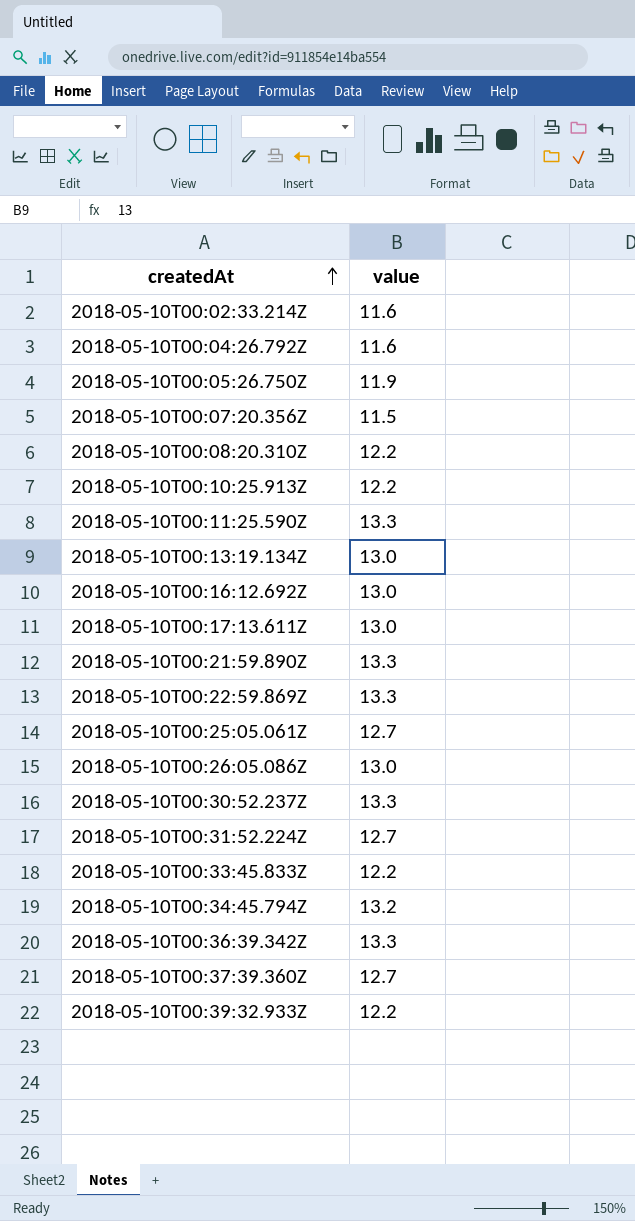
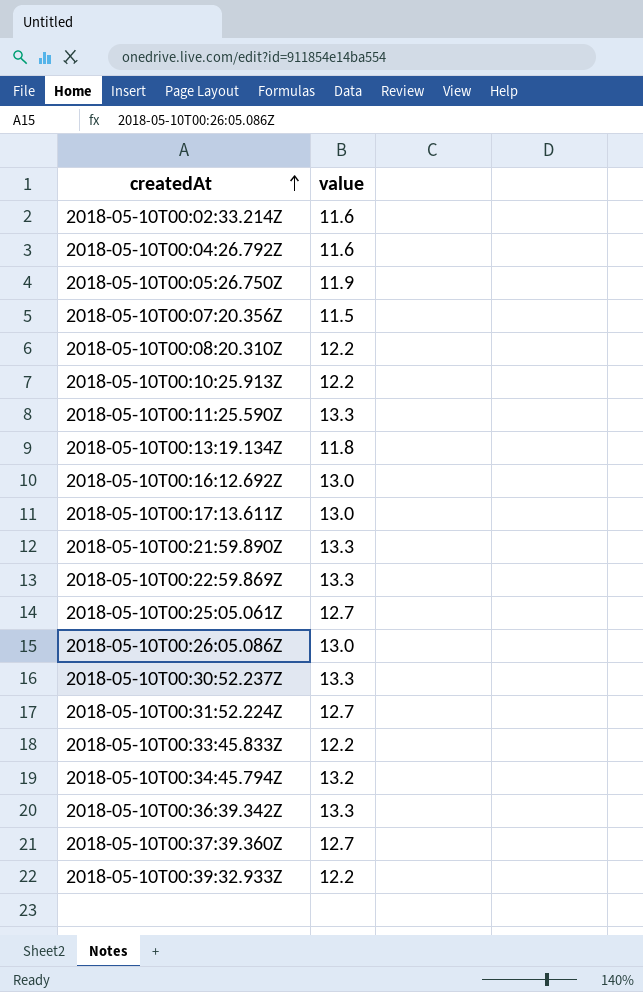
2018-05-10T00:13:19.134Z | value: 13.0 -> 11.8

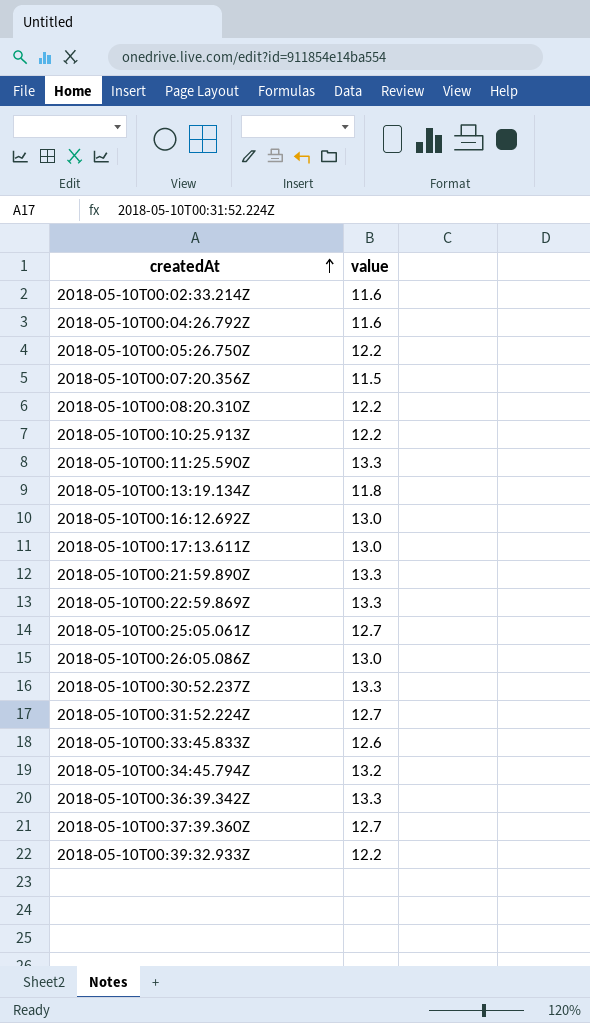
2018-05-10T00:05:26.750Z | value: 11.9 -> 12.2
2018-05-10T00:33:45.833Z | value: 12.2 -> 12.6

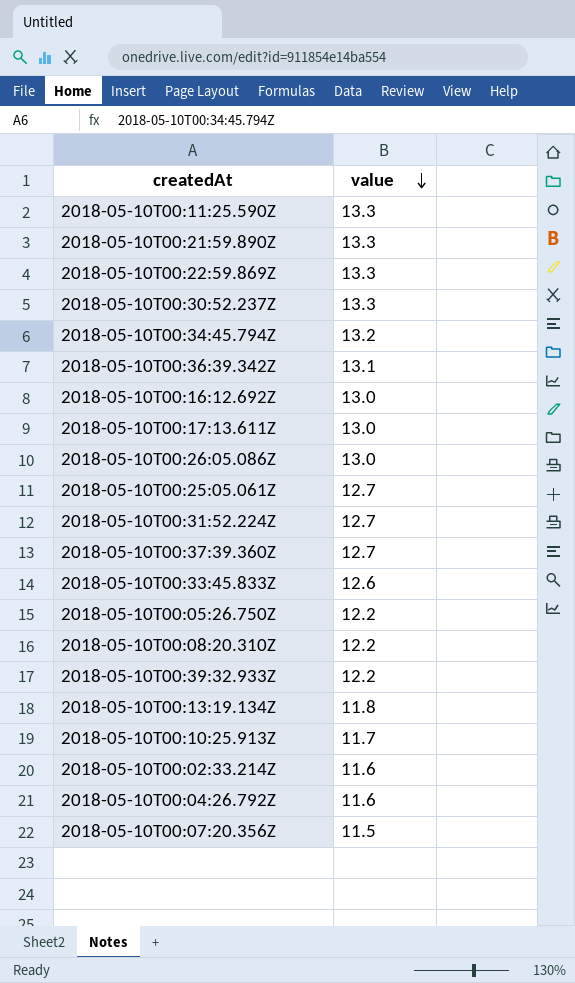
row order: createdAt ascending -> value descending
2018-05-10T00:36:39.342Z | value: 13.3 -> 13.1
2018-05-10T00:10:25.913Z | value: 12.2 -> 11.7

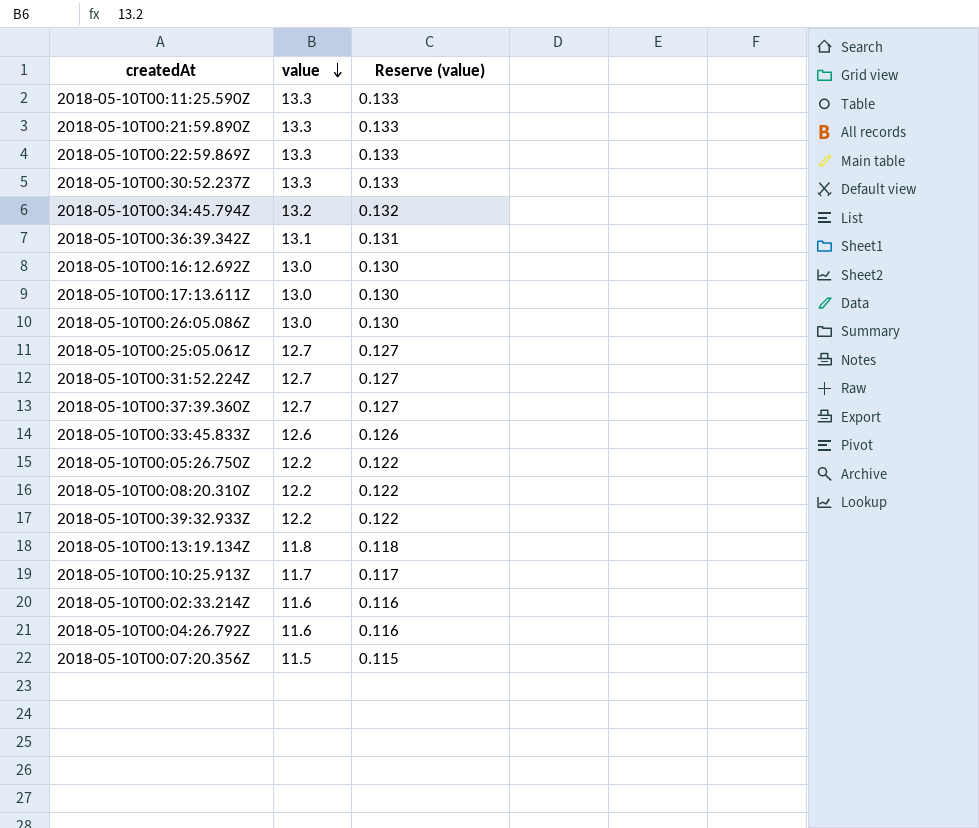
column Reserve (value) | formula: none -> [value] * 0.01

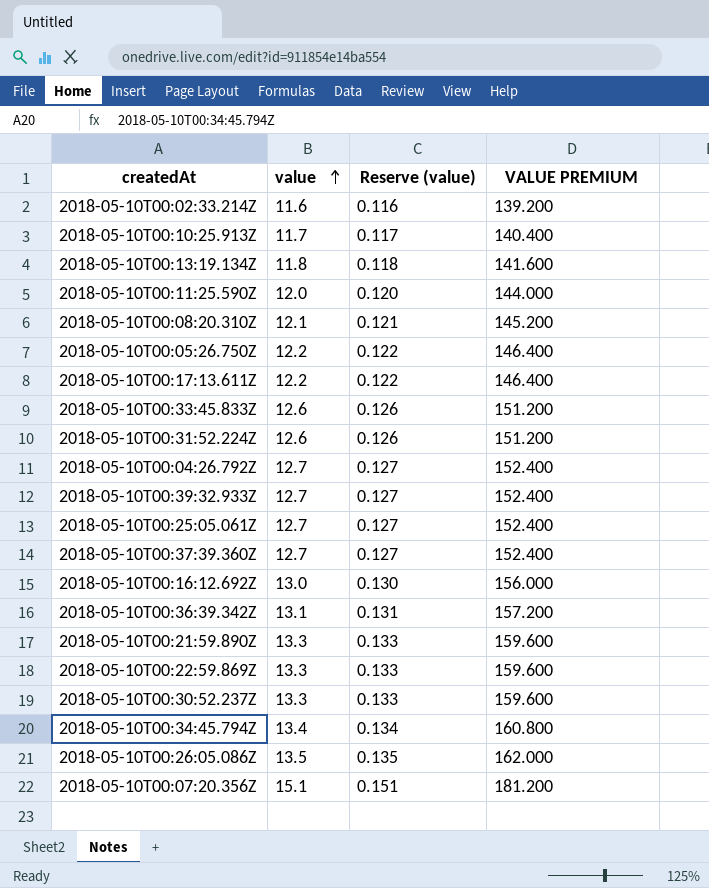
row order: value descending -> value ascending
column VALUE PREMIUM | formula: none -> [value] * 12
2018-05-10T00:11:25.590Z | value: 13.3 -> 12.0
2018-05-10T00:11:25.590Z | Reserve (value): 0.133 -> 0.120
2018-05-10T00:08:20.310Z | value: 12.2 -> 12.1
2018-05-10T00:08:20.310Z | Reserve (value): 0.122 -> 0.121
2018-05-10T00:17:13.611Z | value: 13.0 -> 12.2
2018-05-10T00:17:13.611Z | Reserve (value): 0.130 -> 0.122
2018-05-10T00:31:52.224Z | value: 12.7 -> 12.6
2018-05-10T00:31:52.224Z | Reserve (value): 0.127 -> 0.126
2018-05-10T00:04:26.792Z | value: 11.6 -> 12.7
2018-05-10T00:04:26.792Z | Reserve (value): 0.116 -> 0.127
2018-05-10T00:39:32.933Z | value: 12.2 -> 12.7
2018-05-10T00:39:32.933Z | Reserve (value): 0.122 -> 0.127
2018-05-10T00:34:45.794Z | value: 13.2 -> 13.4
2018-05-10T00:34:45.794Z | Reserve (value): 0.132 -> 0.134
2018-05-10T00:26:05.086Z | value: 13.0 -> 13.5
2018-05-10T00:26:05.086Z | Reserve (value): 0.130 -> 0.135
2018-05-10T00:07:20.356Z | value: 11.5 -> 15.1
2018-05-10T00:07:20.356Z | Reserve (value): 0.115 -> 0.151

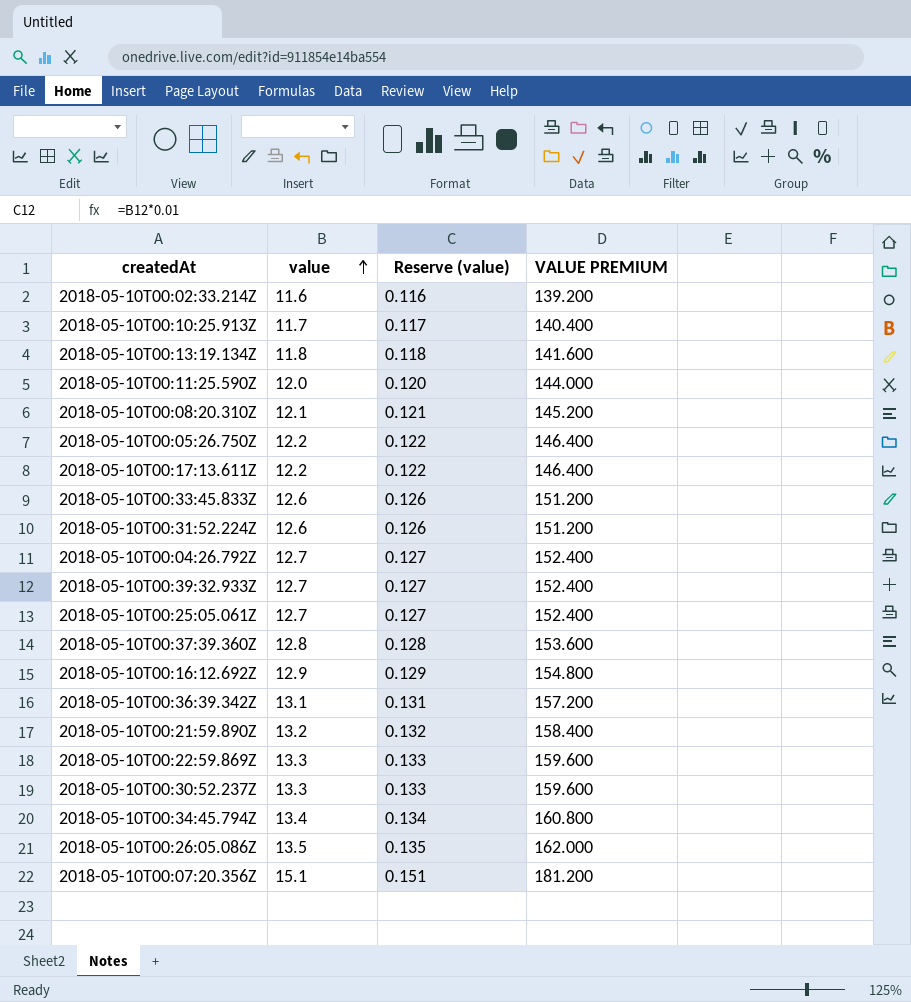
2018-05-10T00:37:39.360Z | value: 12.7 -> 12.8
2018-05-10T00:37:39.360Z | Reserve (value): 0.127 -> 0.128
2018-05-10T00:37:39.360Z | VALUE PREMIUM: 152.400 -> 153.600
2018-05-10T00:16:12.692Z | value: 13.0 -> 12.9
2018-05-10T00:16:12.692Z | Reserve (value): 0.130 -> 0.129
2018-05-10T00:16:12.692Z | VALUE PREMIUM: 156.000 -> 154.800
2018-05-10T00:21:59.890Z | value: 13.3 -> 13.2
2018-05-10T00:21:59.890Z | Reserve (value): 0.133 -> 0.132
2018-05-10T00:21:59.890Z | VALUE PREMIUM: 159.600 -> 158.400

